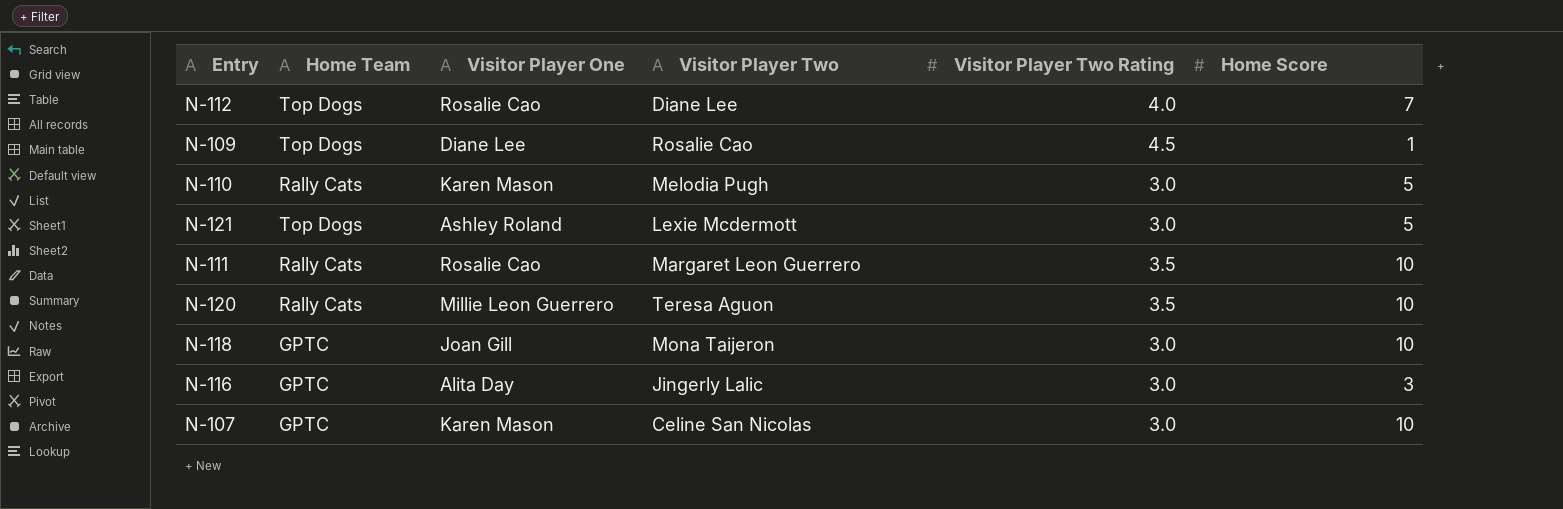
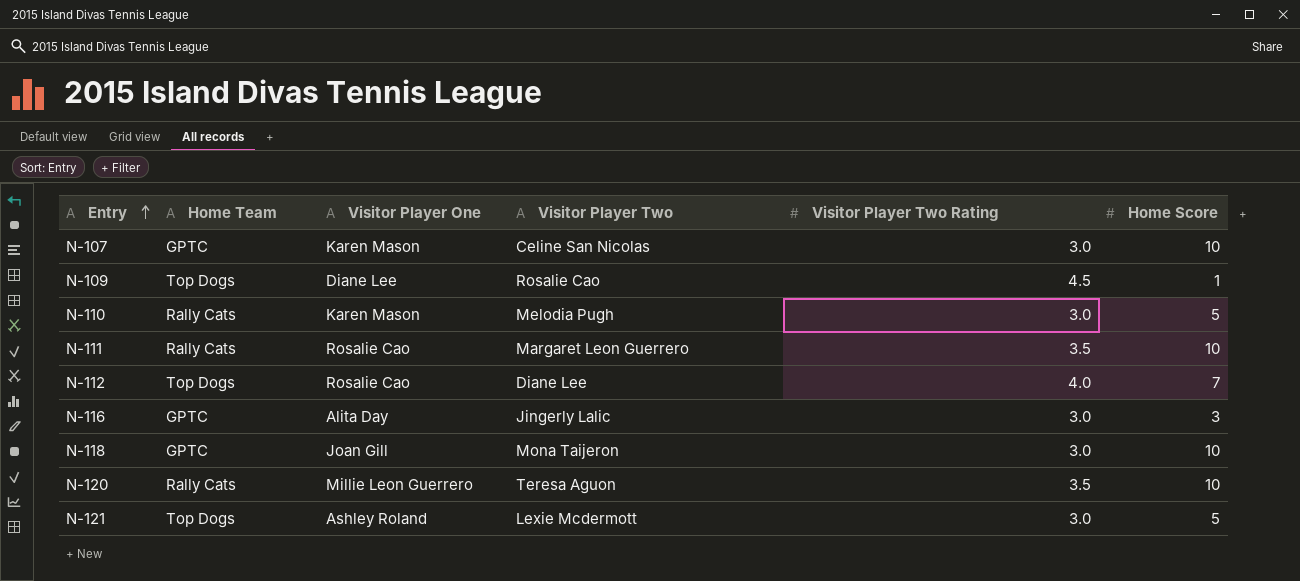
row order: none -> Entry ascending

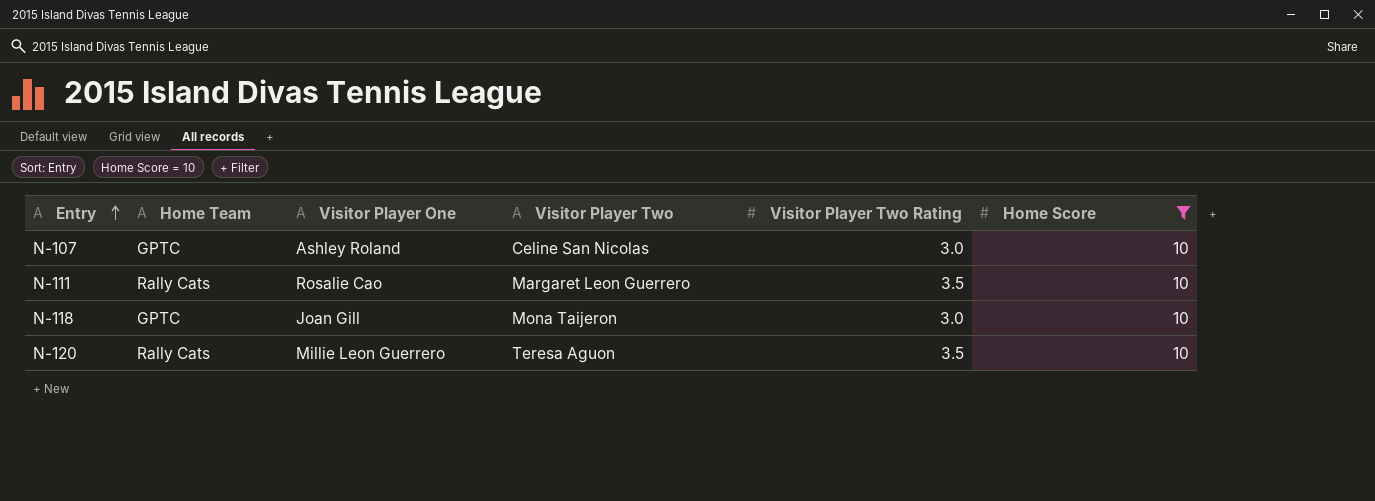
filter: none -> Home Score = 10
N-107 | Visitor Player One: Karen Mason -> Ashley Roland

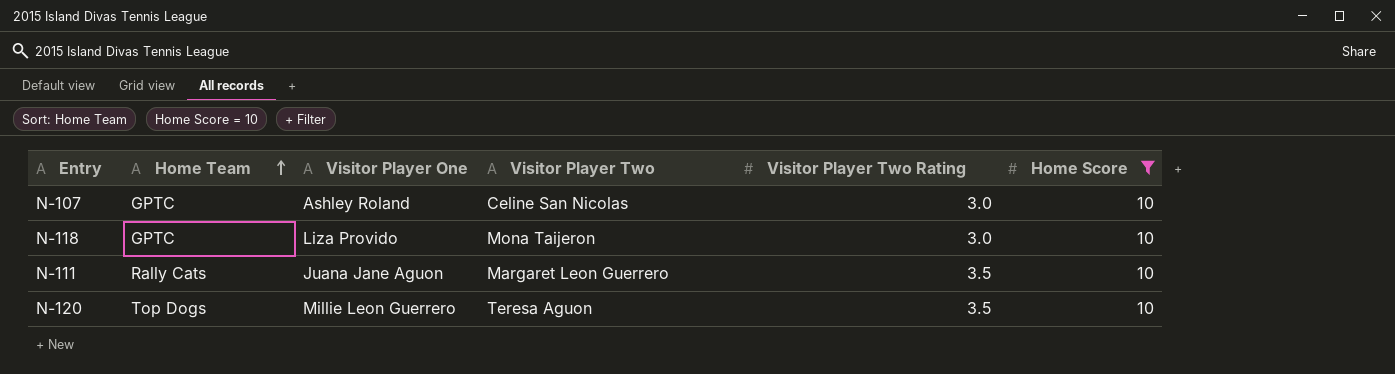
row order: Entry ascending -> Home Team ascending
N-118 | Visitor Player One: Joan Gill -> Liza Provido
N-111 | Visitor Player One: Rosalie Cao -> Juana Jane Aguon
N-120 | Home Team: Rally Cats -> Top Dogs

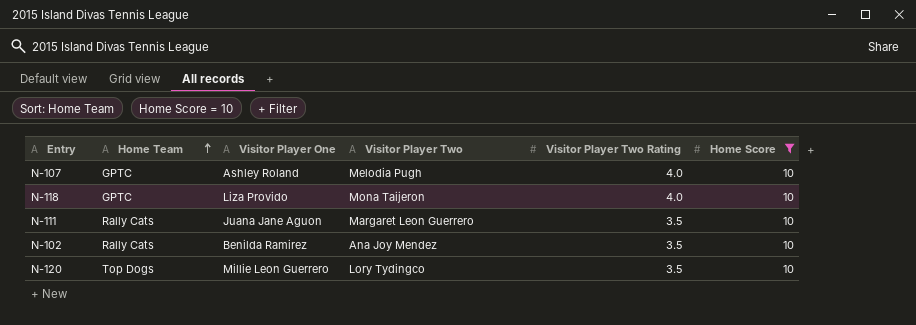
N-107 | Visitor Player Two: Celine San Nicolas -> Melodia Pugh
N-107 | Visitor Player Two Rating: 3.0 -> 4.0
N-118 | Visitor Player Two Rating: 3.0 -> 4.0
row N-102: none -> Rally Cats | Benilda Ramirez | Ana Joy Mendez | 3.5 | 10
N-120 | Visitor Player Two: Teresa Aguon -> Lory Tydingco

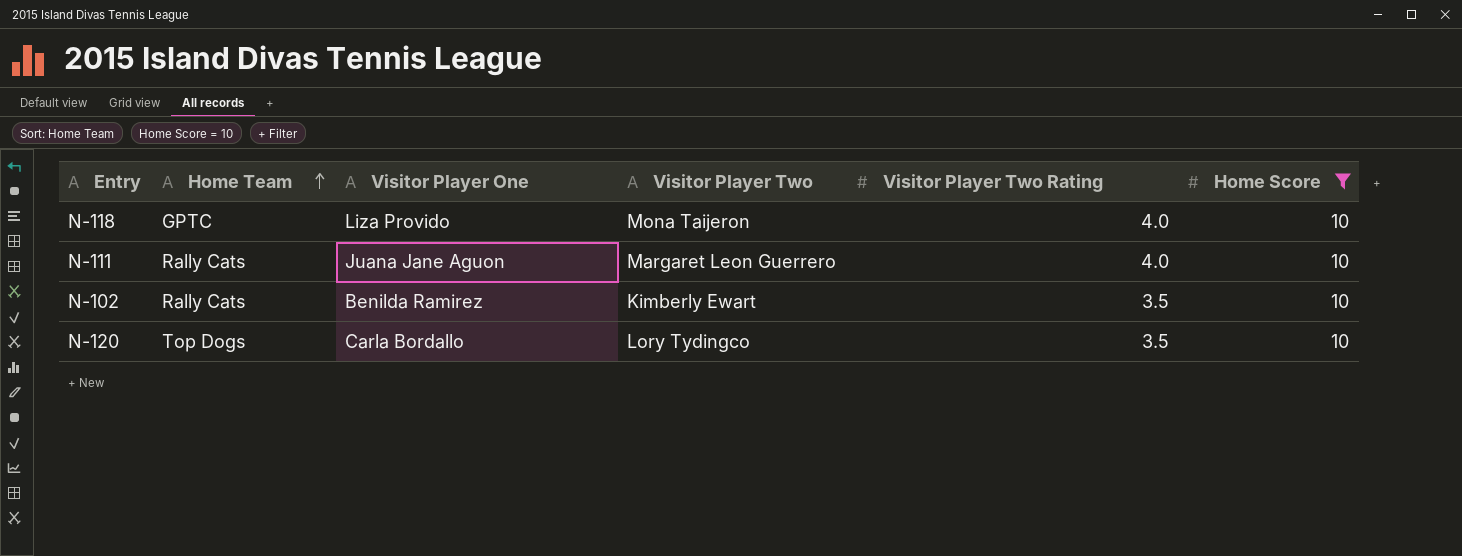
row N-107: GPTC | Ashley Roland | Melodia Pugh | 4.0 | 10 -> none
N-111 | Visitor Player Two Rating: 3.5 -> 4.0
N-102 | Visitor Player Two: Ana Joy Mendez -> Kimberly Ewart
N-120 | Visitor Player One: Millie Leon Guerrero -> Carla Bordallo

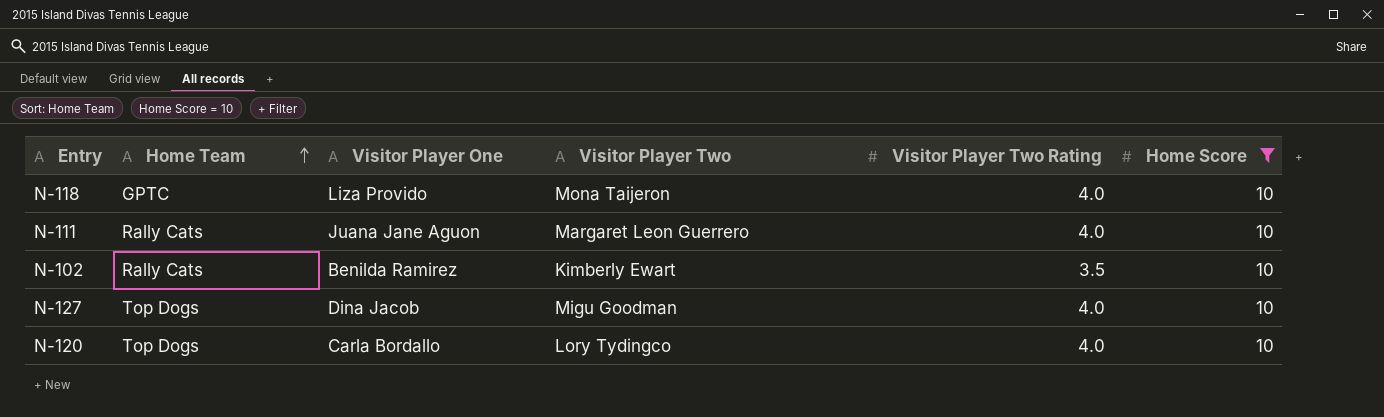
row N-127: none -> Top Dogs | Dina Jacob | Migu Goodman | 4.0 | 10
N-120 | Visitor Player Two Rating: 3.5 -> 4.0

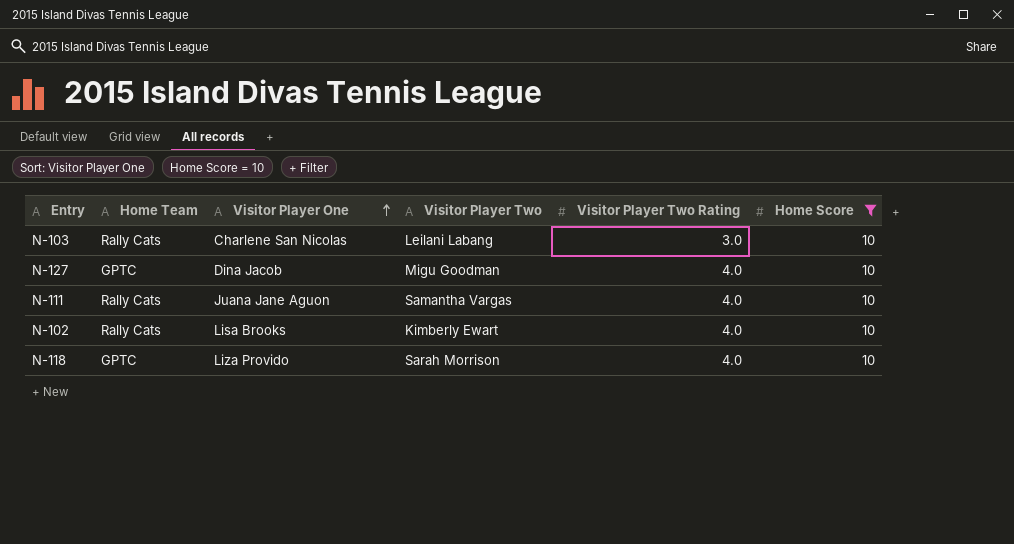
row order: Home Team ascending -> Visitor Player One ascending
row N-120: Top Dogs | Carla Bordallo | Lory Tydingco | 4.0 | 10 -> none
row N-103: none -> Rally Cats | Charlene San Nicolas | Leilani Labang | 3.0 | 10
N-127 | Home Team: Top Dogs -> GPTC
N-111 | Visitor Player Two: Margaret Leon Guerrero -> Samantha Vargas
N-102 | Visitor Player One: Benilda Ramirez -> Lisa Brooks
N-102 | Visitor Player Two Rating: 3.5 -> 4.0
N-118 | Visitor Player Two: Mona Taijeron -> Sarah Morrison

